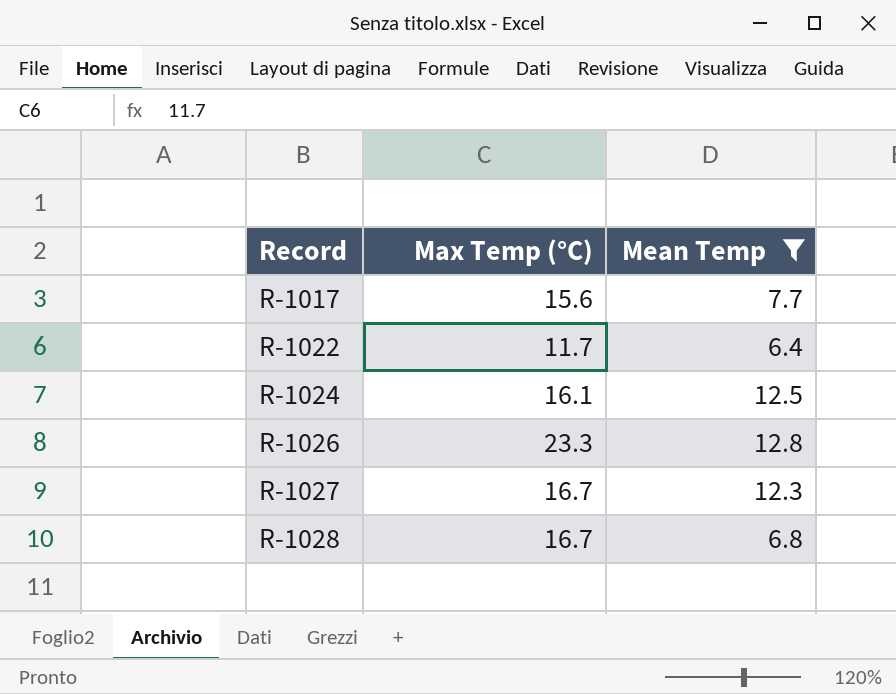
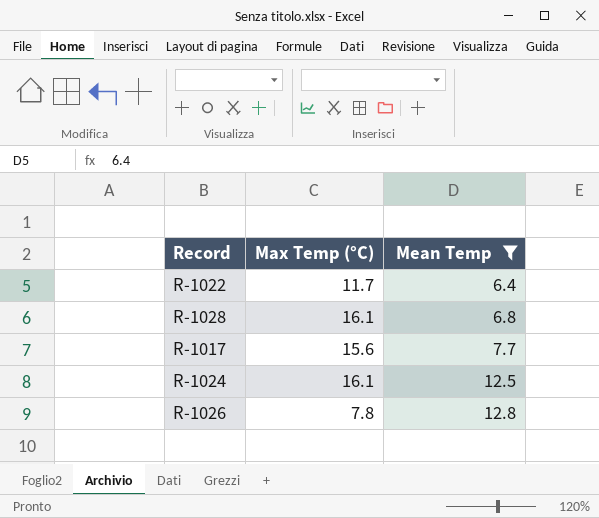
row order: Record ascending -> Mean Temp ascending
row R-1027: 16.7 | 12.3 -> none
R-1028 | Max Temp (°C): 16.7 -> 16.1
R-1026 | Max Temp (°C): 23.3 -> 7.8

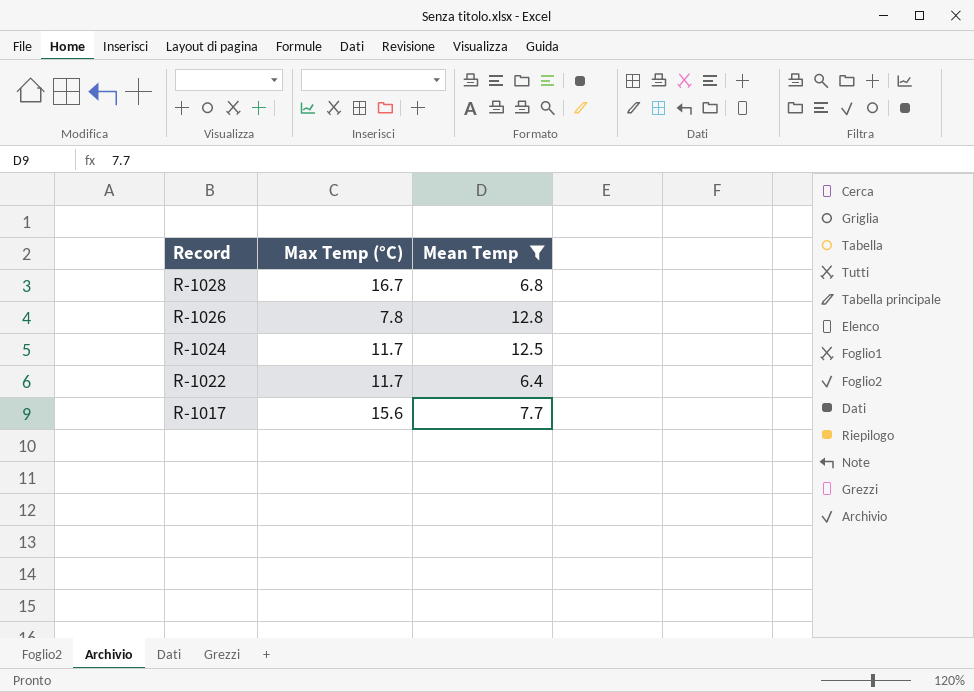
row order: Mean Temp ascending -> Record descending
R-1028 | Max Temp (°C): 16.1 -> 16.7
R-1024 | Max Temp (°C): 16.1 -> 11.7

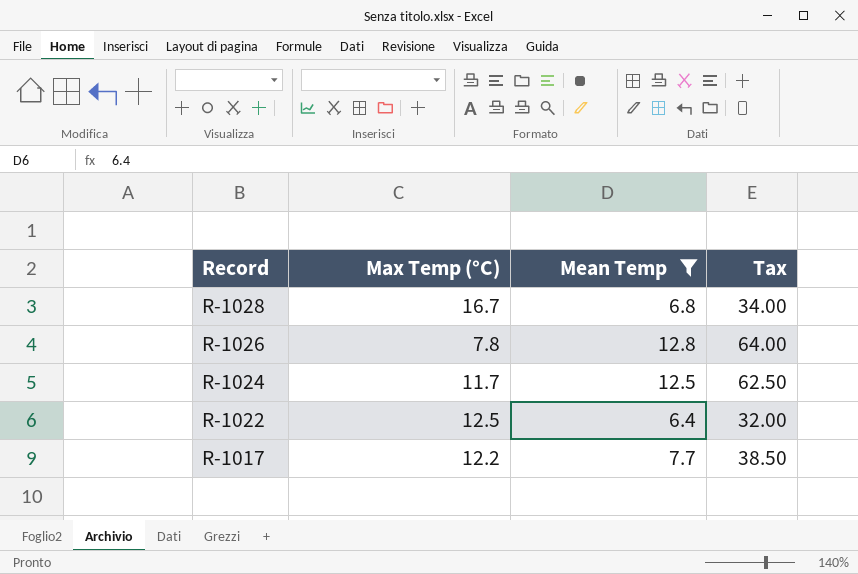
column Tax | formula: none -> [Mean Temp] * 5
R-1022 | Max Temp (°C): 11.7 -> 12.5
R-1017 | Max Temp (°C): 15.6 -> 12.2

